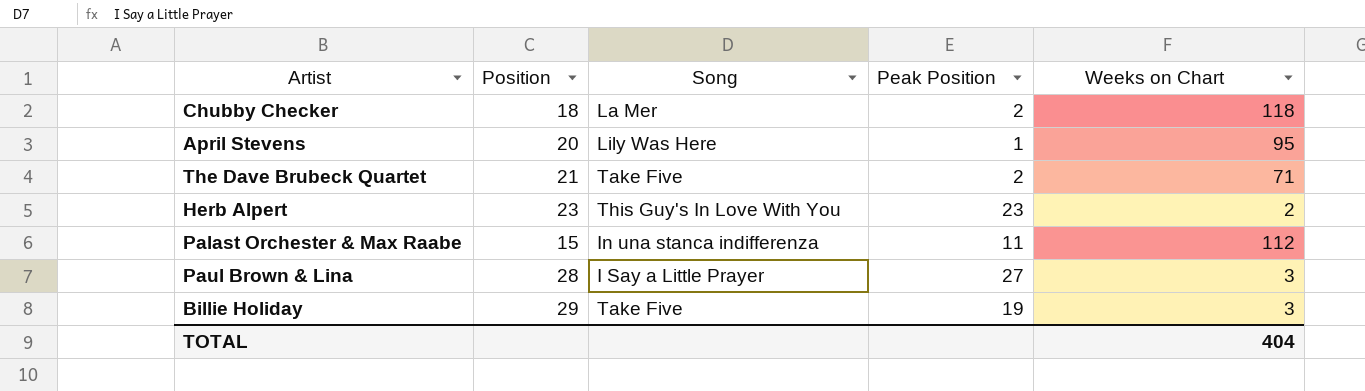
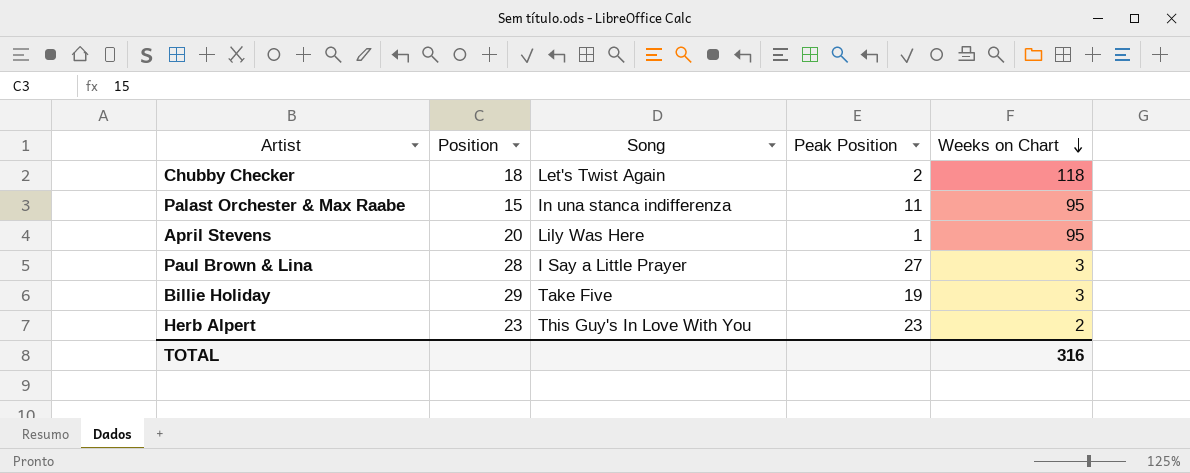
row order: none -> Weeks on Chart descending
row The Dave Brubeck Quartet: 21 | Take Five | 2 | 71 -> none
Chubby Checker | Song: La Mer -> Let's Twist Again
Palast Orchester & Max Raabe | Weeks on Chart: 112 -> 95
TOTAL | Weeks on Chart: 404 -> 316

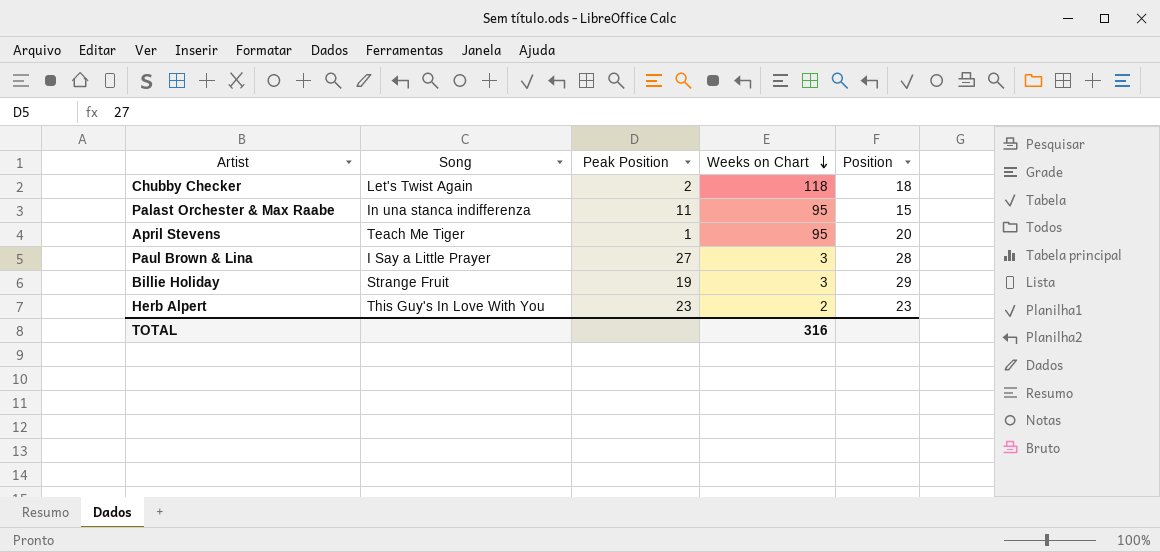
column Position | position: 2 -> 5
April Stevens | Song: Lily Was Here -> Teach Me Tiger
Billie Holiday | Song: Take Five -> Strange Fruit

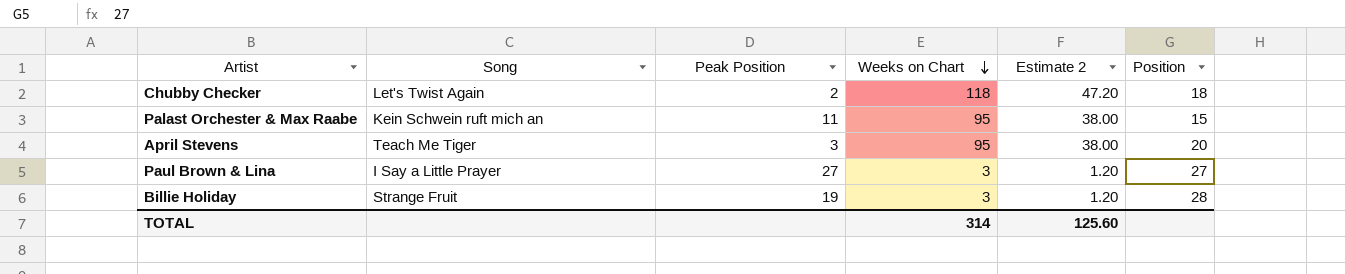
column Estimate 2 | formula: none -> [Weeks on Chart] * 0.4
row Herb Alpert: This Guy's In Love With You | 23 | 2 | 23 -> none
Palast Orchester & Max Raabe | Song: In una stanca indifferenza -> Kein Schwein ruft mich an
April Stevens | Peak Position: 1 -> 3
Paul Brown & Lina | Position: 28 -> 27
Billie Holiday | Position: 29 -> 28
TOTAL | Weeks on Chart: 316 -> 314

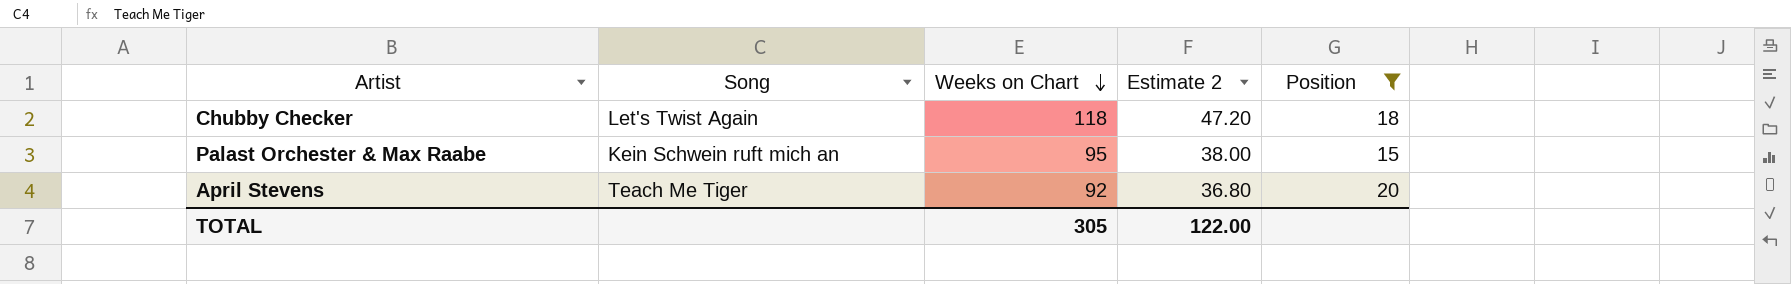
filter: none -> Position <= 20
column Peak Position | position: 3 -> none
April Stevens | Weeks on Chart: 95 -> 92
April Stevens | Estimate 2: 38.00 -> 36.80
TOTAL | Weeks on Chart: 314 -> 305
TOTAL | Estimate 2: 125.60 -> 122.00

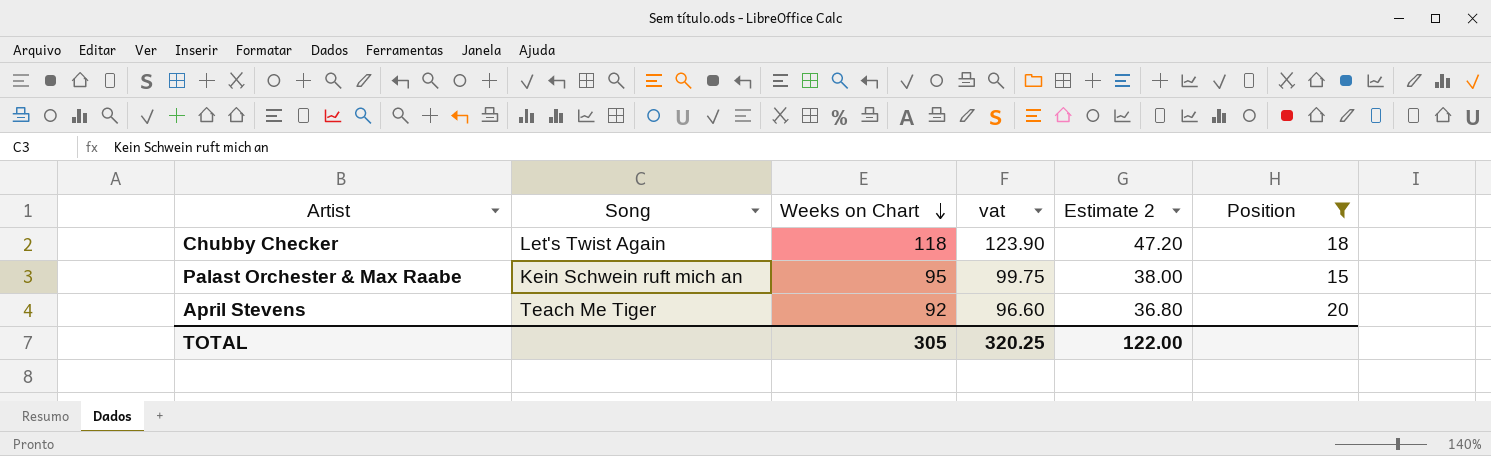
column vat | formula: none -> [Weeks on Chart] * 1.05

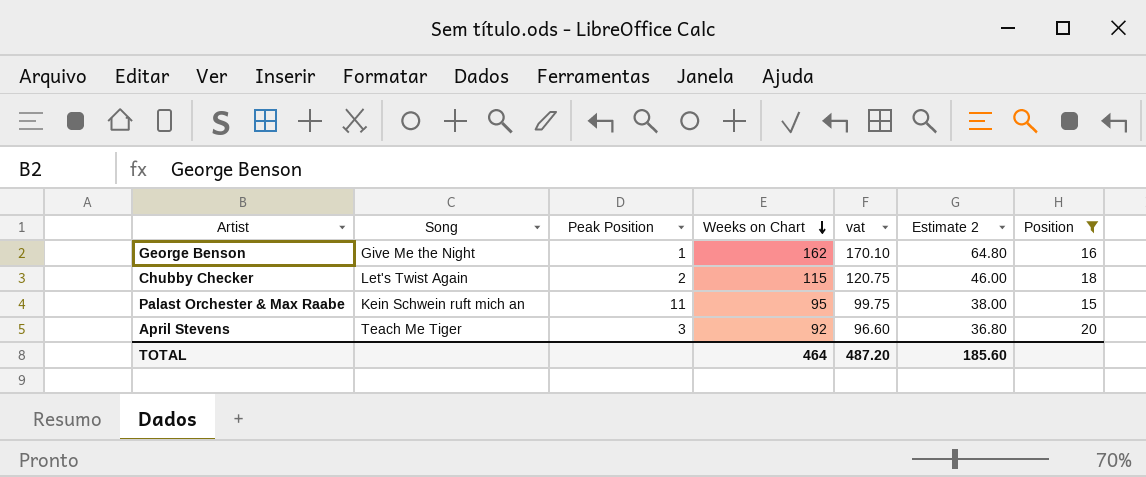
column Peak Position | position: none -> 3
row George Benson: none -> Give Me the Night | 1 | 162 | 170.10 | 64.80 | 16
Chubby Checker | Weeks on Chart: 118 -> 115
Chubby Checker | vat: 123.90 -> 120.75
Chubby Checker | Estimate 2: 47.20 -> 46.00
TOTAL | Weeks on Chart: 305 -> 464
TOTAL | vat: 320.25 -> 487.20
TOTAL | Estimate 2: 122.00 -> 185.60

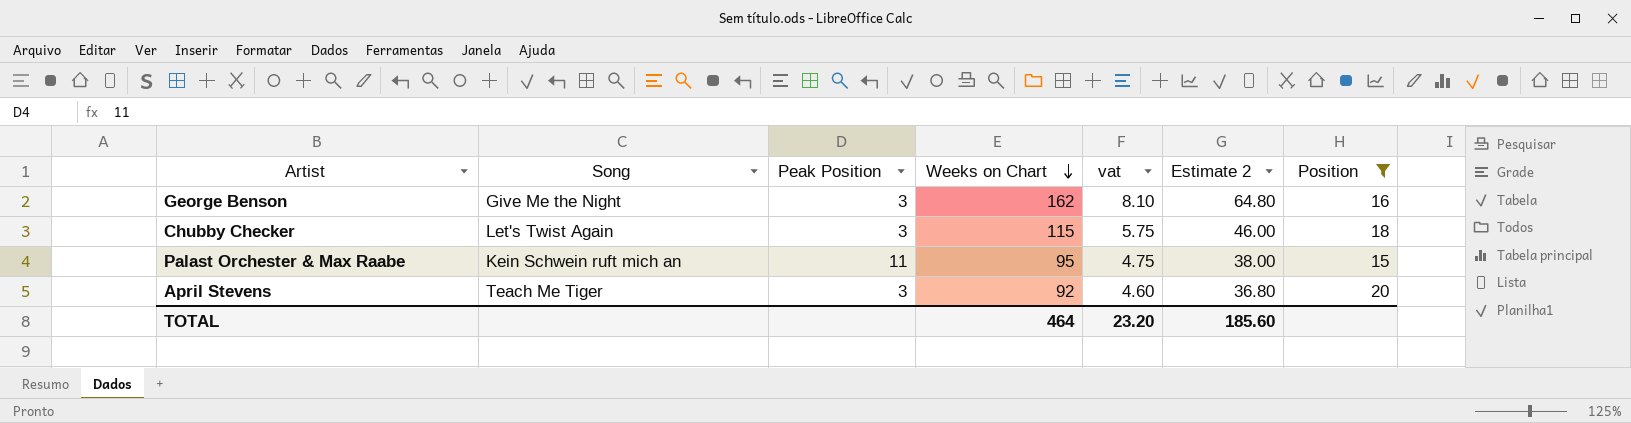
column vat | formula: [Weeks on Chart] * 1.05 -> [Weeks on Chart] * 0.05
George Benson | Peak Position: 1 -> 3
Chubby Checker | Peak Position: 2 -> 3
TOTAL | vat: 487.20 -> 23.20

